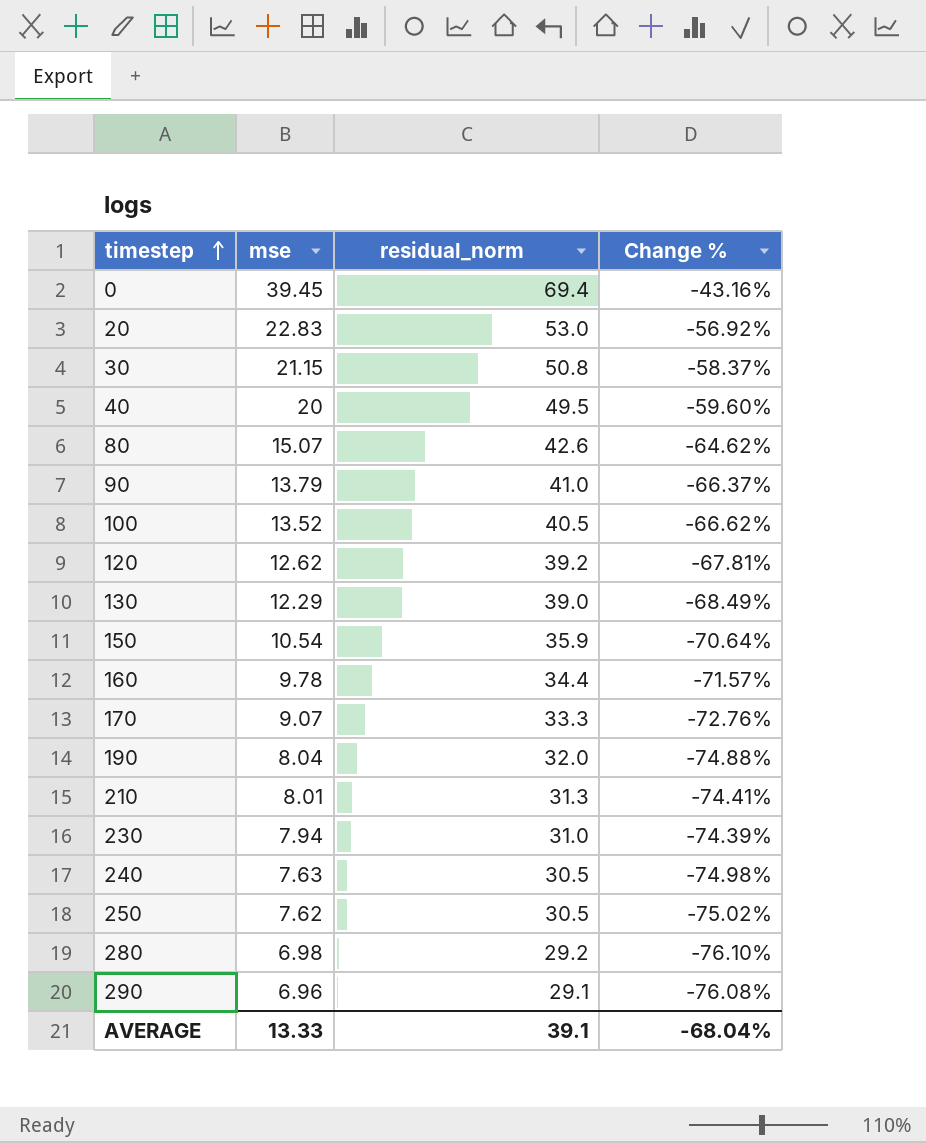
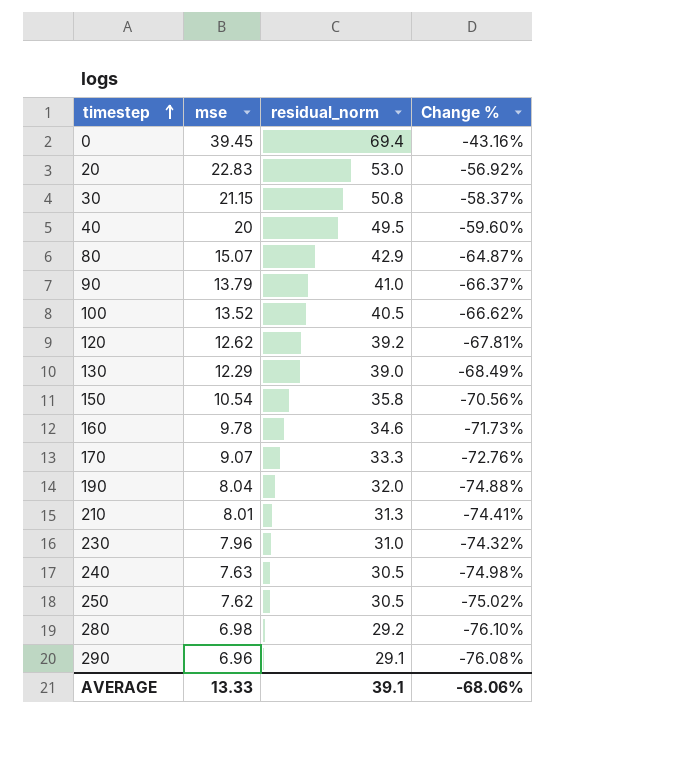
80 | residual_norm: 42.6 -> 42.9
80 | Change %: -64.62% -> -64.87%
150 | residual_norm: 35.9 -> 35.8
150 | Change %: -70.64% -> -70.56%
160 | residual_norm: 34.4 -> 34.6
160 | Change %: -71.57% -> -71.73%
230 | mse: 7.94 -> 7.96
230 | Change %: -74.39% -> -74.32%
AVERAGE | Change %: -68.04% -> -68.06%

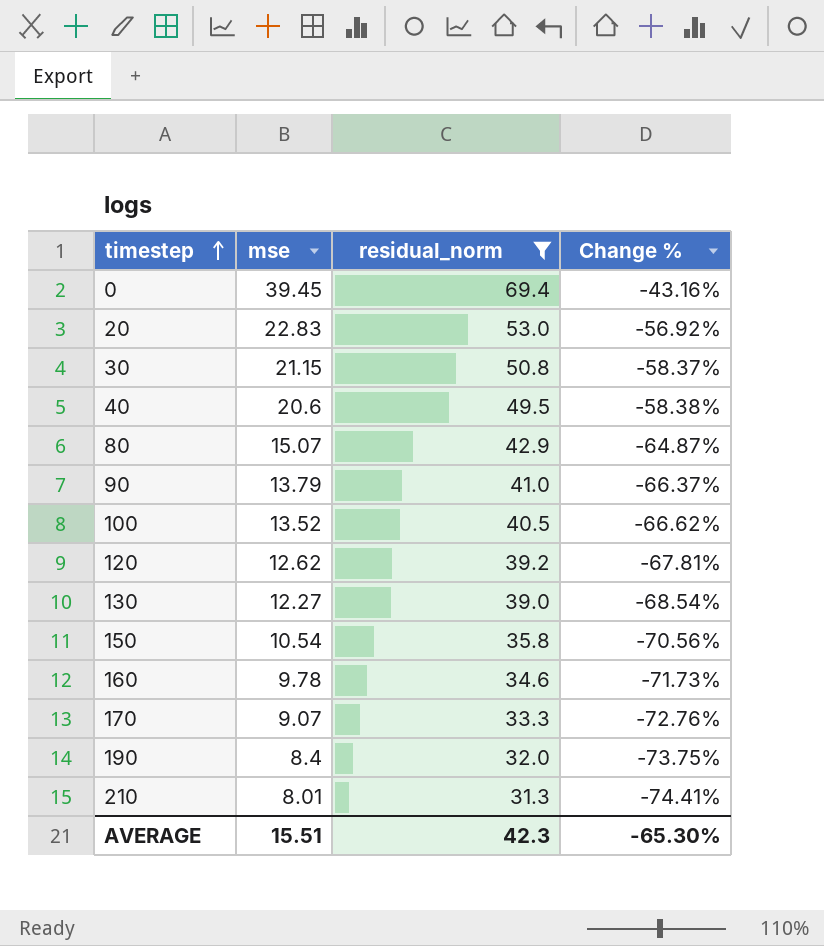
filter: none -> residual_norm >= 31.3
40 | mse: 20 -> 20.6
40 | Change %: -59.60% -> -58.38%
130 | mse: 12.29 -> 12.27
130 | Change %: -68.49% -> -68.54%
190 | mse: 8.04 -> 8.4
190 | Change %: -74.88% -> -73.75%
AVERAGE | mse: 13.33 -> 15.51
AVERAGE | residual_norm: 39.1 -> 42.3
AVERAGE | Change %: -68.06% -> -65.30%

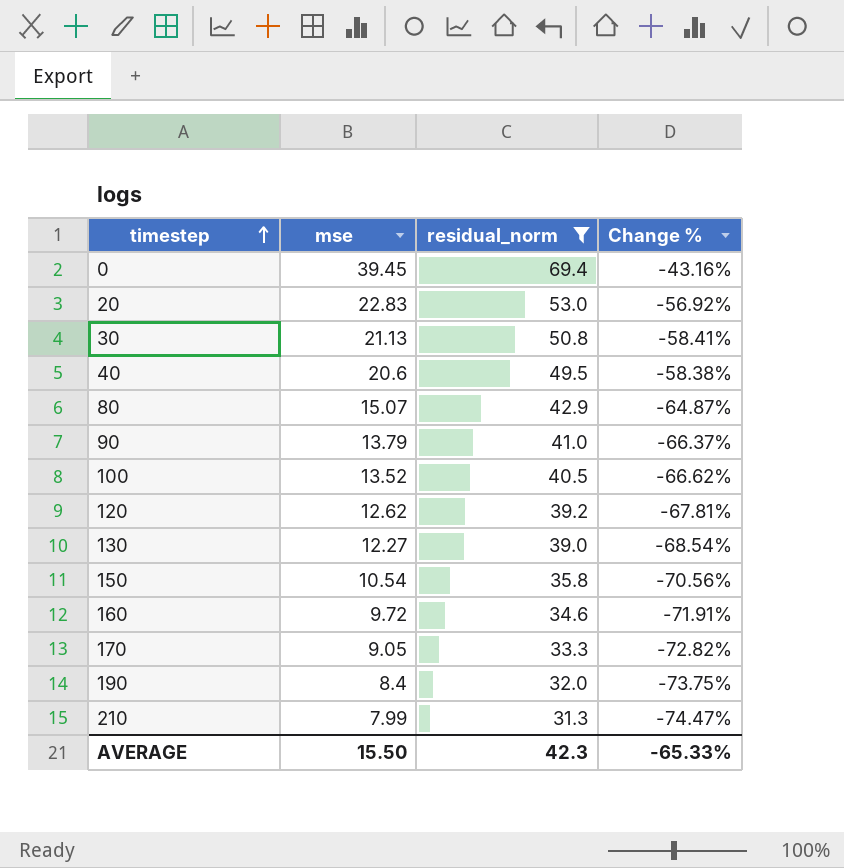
30 | mse: 21.15 -> 21.13
30 | Change %: -58.37% -> -58.41%
160 | mse: 9.78 -> 9.72
160 | Change %: -71.73% -> -71.91%
170 | mse: 9.07 -> 9.05
170 | Change %: -72.76% -> -72.82%
210 | mse: 8.01 -> 7.99
210 | Change %: -74.41% -> -74.47%
AVERAGE | mse: 15.51 -> 15.50
AVERAGE | Change %: -65.30% -> -65.33%

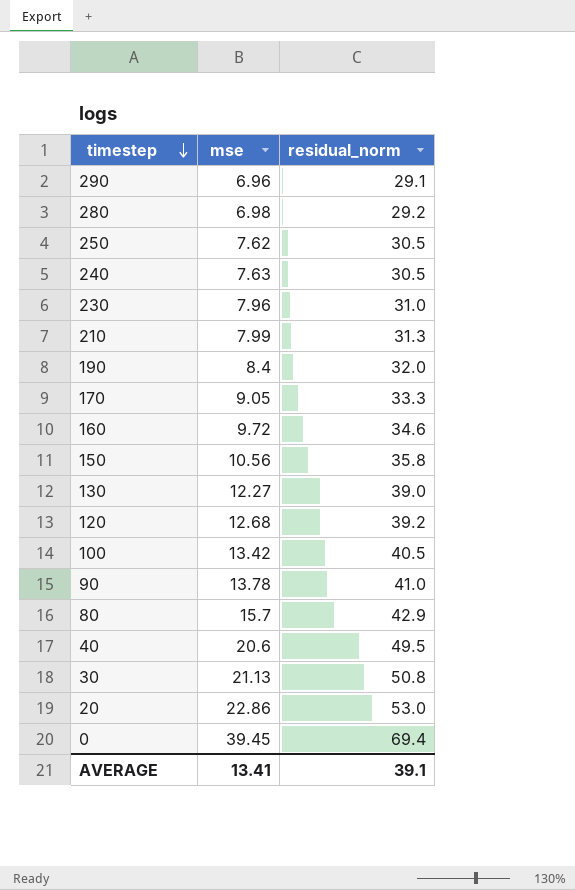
filter: residual_norm >= 31.3 -> none
row order: timestep ascending -> timestep descending
column Change % | formula: ([mse] - [residual_norm]) / [residual_norm] -> none
150 | mse: 10.54 -> 10.56
120 | mse: 12.62 -> 12.68
100 | mse: 13.52 -> 13.42
90 | mse: 13.79 -> 13.78
80 | mse: 15.07 -> 15.7
20 | mse: 22.83 -> 22.86
AVERAGE | mse: 15.50 -> 13.41
AVERAGE | residual_norm: 42.3 -> 39.1

